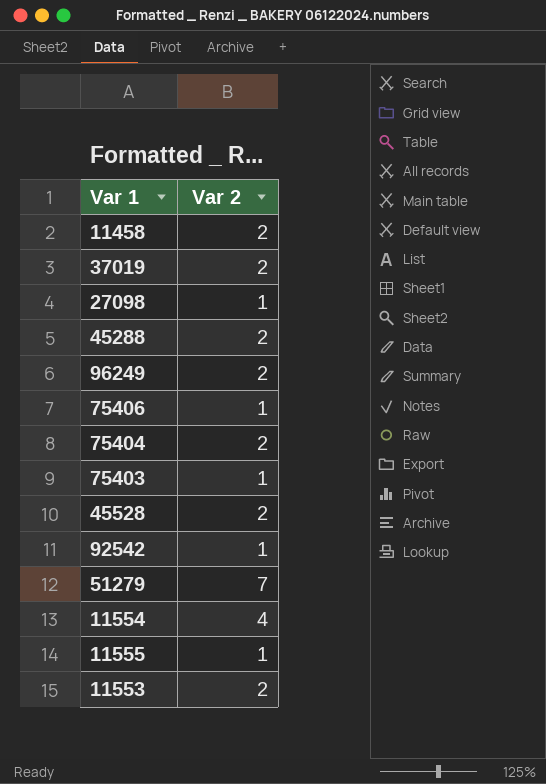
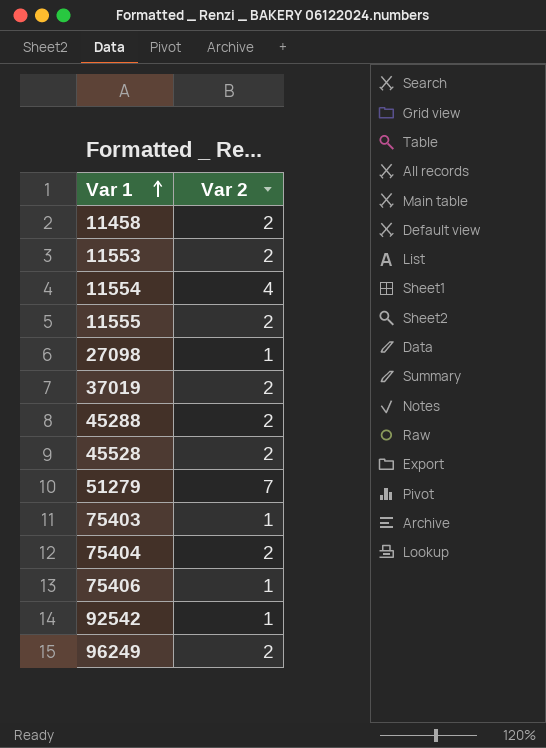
row order: none -> Var 1 ascending
11555 | Var 2: 1 -> 2

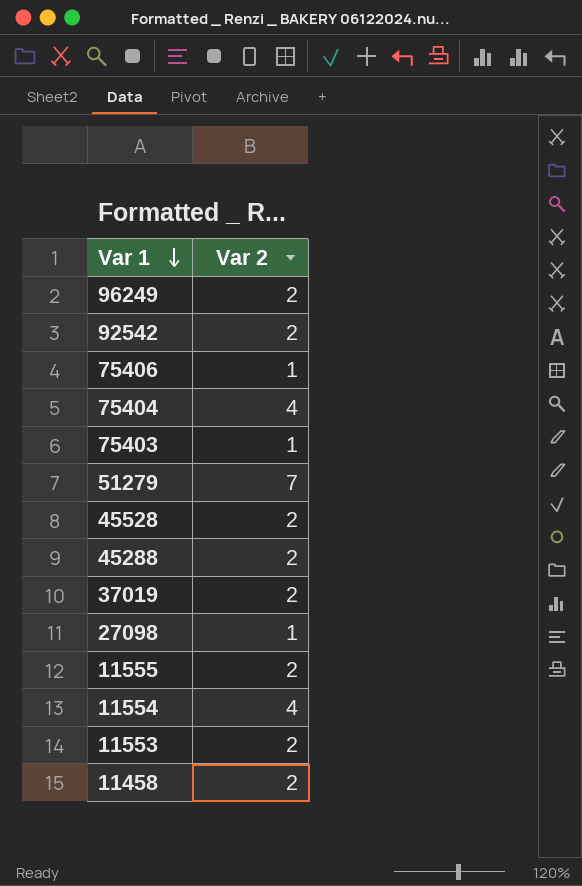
row order: Var 1 ascending -> Var 1 descending
92542 | Var 2: 1 -> 2
75404 | Var 2: 2 -> 4

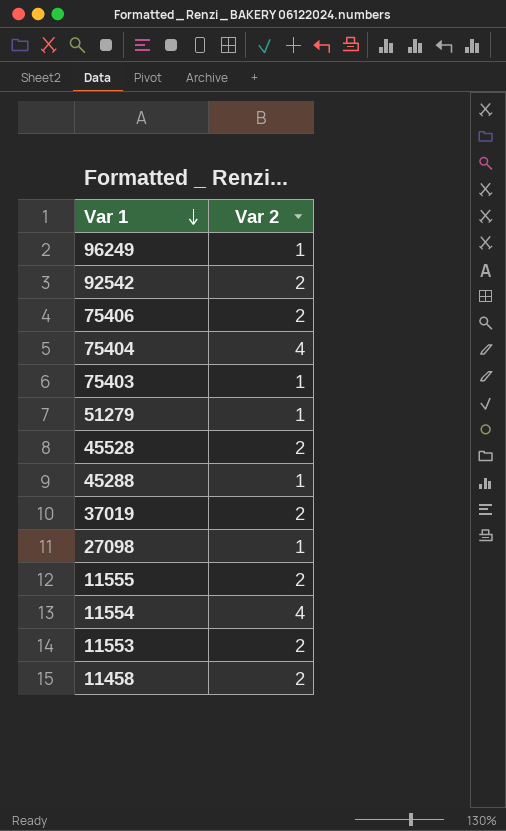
96249 | Var 2: 2 -> 1
75406 | Var 2: 1 -> 2
51279 | Var 2: 7 -> 1
45288 | Var 2: 2 -> 1

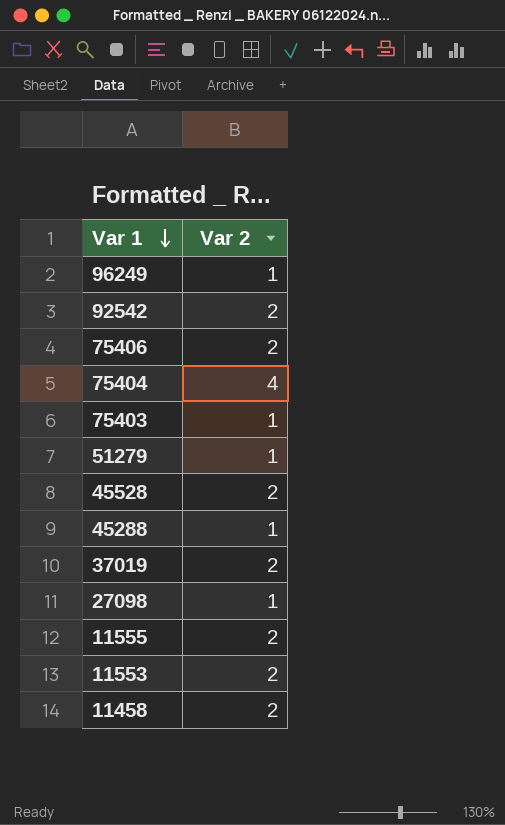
row 11554: 4 -> none

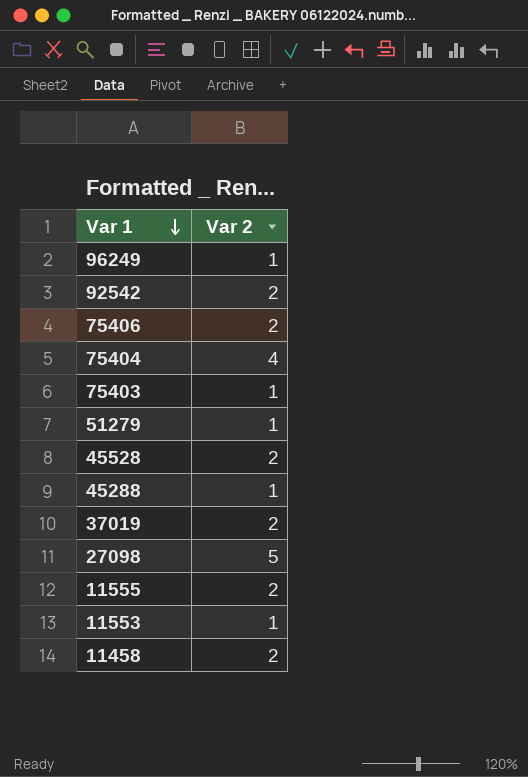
27098 | Var 2: 1 -> 5
11553 | Var 2: 2 -> 1

